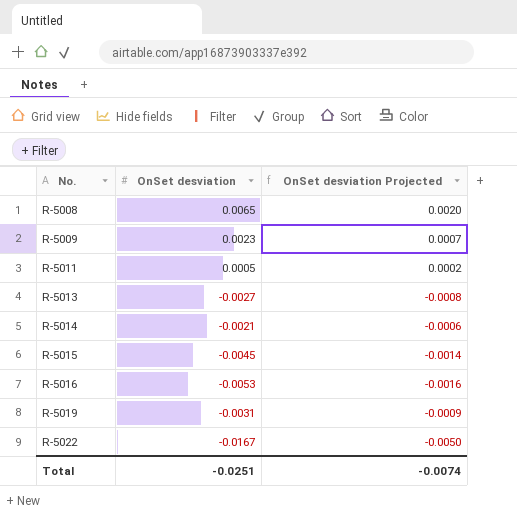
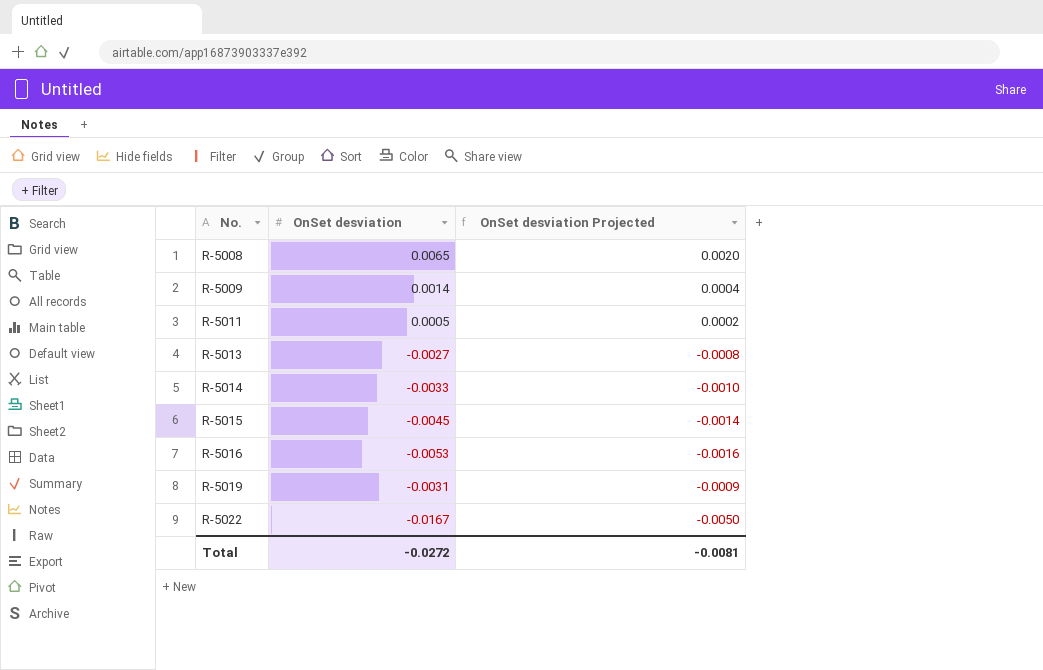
R-5009 | OnSet desviation: 0.0023 -> 0.0014
R-5009 | OnSet desviation Projected: 0.0007 -> 0.0004
R-5014 | OnSet desviation: -0.0021 -> -0.0033
R-5014 | OnSet desviation Projected: -0.0006 -> -0.0010
Total | OnSet desviation: -0.0251 -> -0.0272
Total | OnSet desviation Projected: -0.0074 -> -0.0081

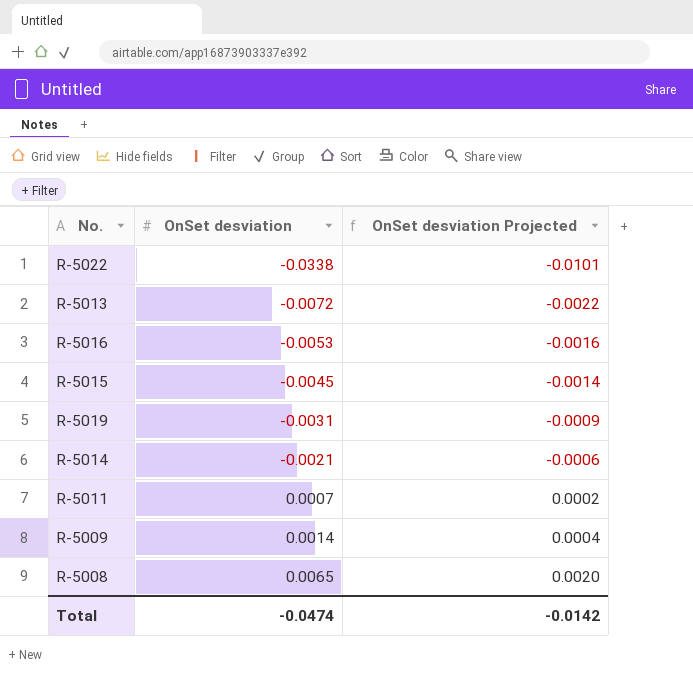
row order: No. ascending -> OnSet desviation ascending
R-5022 | OnSet desviation: -0.0167 -> -0.0338
R-5022 | OnSet desviation Projected: -0.0050 -> -0.0101
R-5013 | OnSet desviation: -0.0027 -> -0.0072
R-5013 | OnSet desviation Projected: -0.0008 -> -0.0022
R-5014 | OnSet desviation: -0.0033 -> -0.0021
R-5014 | OnSet desviation Projected: -0.0010 -> -0.0006
R-5011 | OnSet desviation: 0.0005 -> 0.0007
Total | OnSet desviation: -0.0272 -> -0.0474
Total | OnSet desviation Projected: -0.0081 -> -0.0142

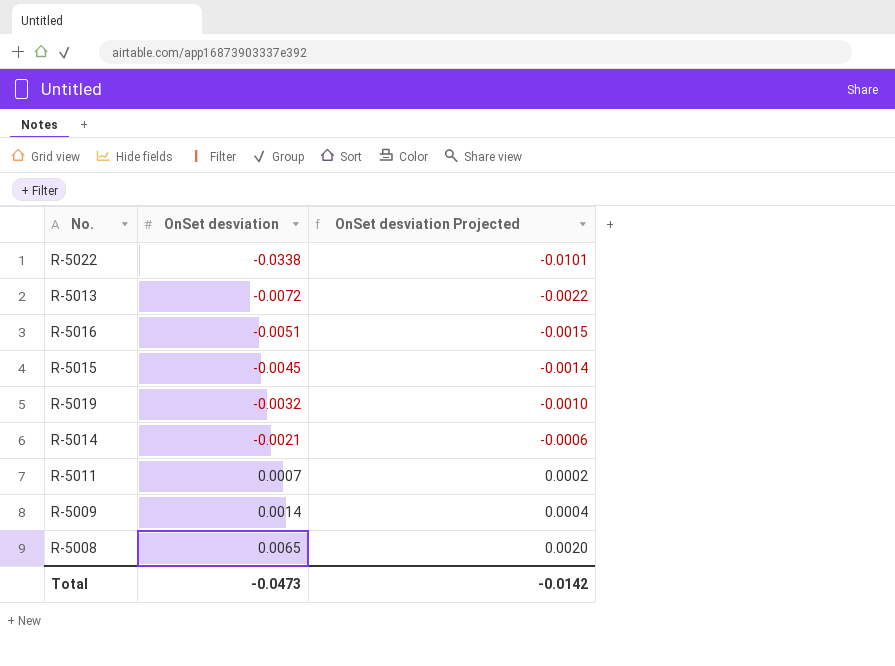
R-5016 | OnSet desviation: -0.0053 -> -0.0051
R-5016 | OnSet desviation Projected: -0.0016 -> -0.0015
R-5019 | OnSet desviation: -0.0031 -> -0.0032
R-5019 | OnSet desviation Projected: -0.0009 -> -0.0010
Total | OnSet desviation: -0.0474 -> -0.0473

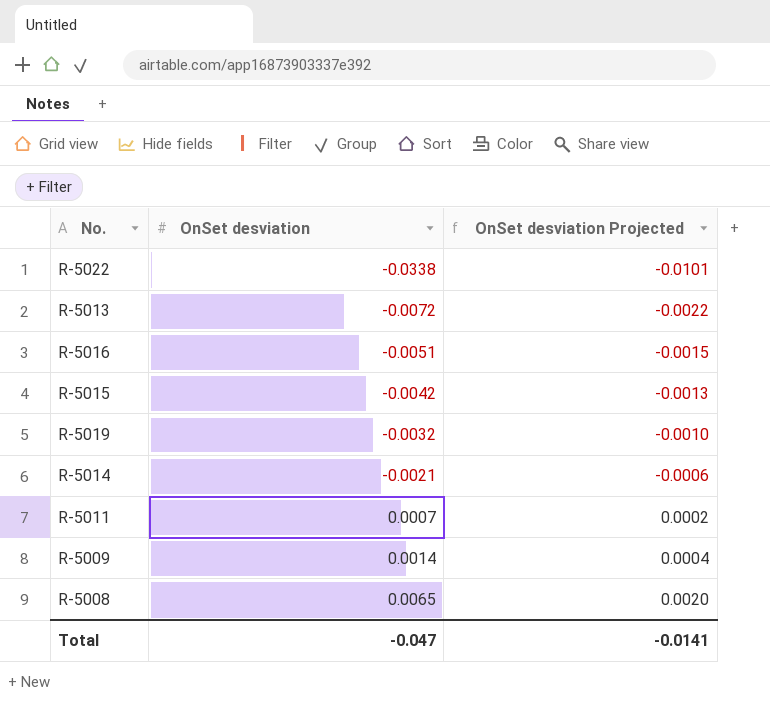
R-5015 | OnSet desviation: -0.0045 -> -0.0042
R-5015 | OnSet desviation Projected: -0.0014 -> -0.0013
Total | OnSet desviation: -0.0473 -> -0.047
Total | OnSet desviation Projected: -0.0142 -> -0.0141

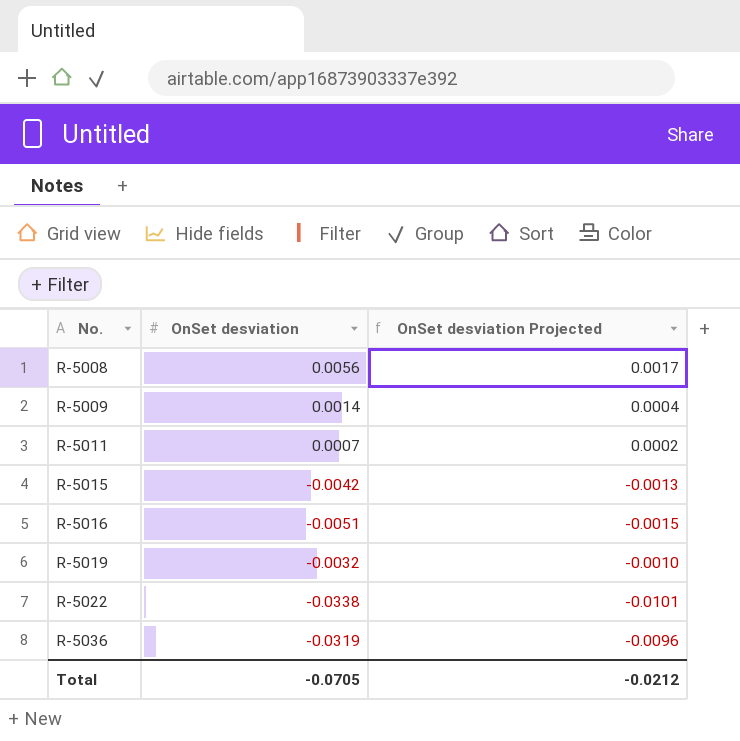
row order: OnSet desviation ascending -> No. ascending
row R-5013: -0.0072 | -0.0022 -> none
row R-5014: -0.0021 | -0.0006 -> none
R-5008 | OnSet desviation: 0.0065 -> 0.0056
R-5008 | OnSet desviation Projected: 0.0020 -> 0.0017
row R-5036: none -> -0.0319 | -0.0096
Total | OnSet desviation: -0.047 -> -0.0705
Total | OnSet desviation Projected: -0.0141 -> -0.0212

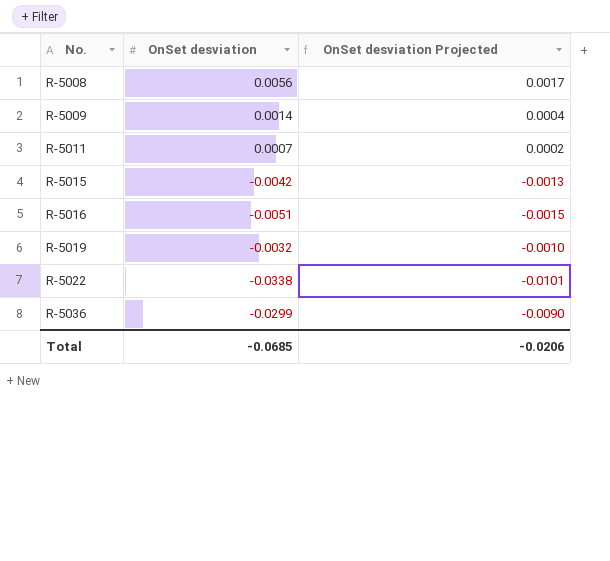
R-5036 | OnSet desviation: -0.0319 -> -0.0299
R-5036 | OnSet desviation Projected: -0.0096 -> -0.0090
Total | OnSet desviation: -0.0705 -> -0.0685
Total | OnSet desviation Projected: -0.0212 -> -0.0206

